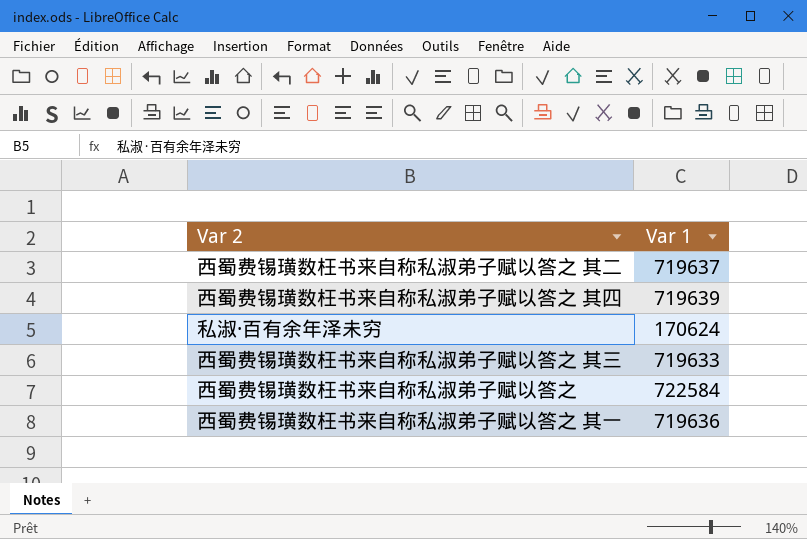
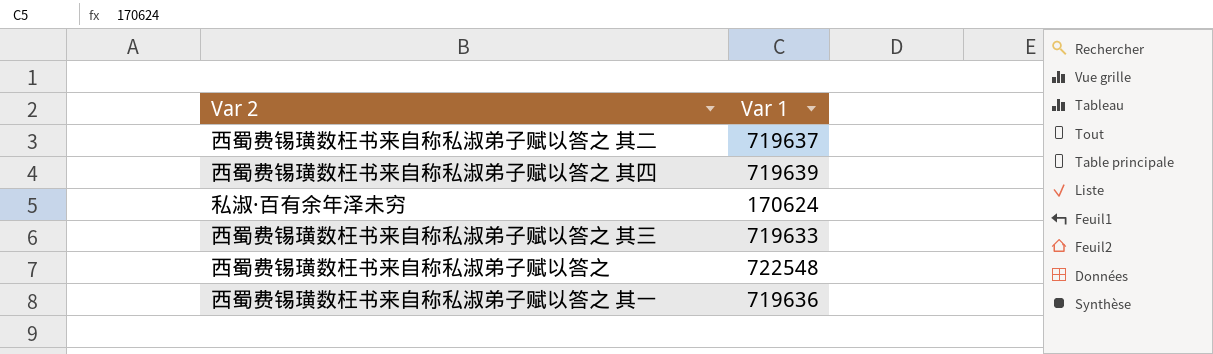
西蜀费锡璜数枉书来自称私淑弟子赋以答之 | Var 1: 722584 -> 722548

